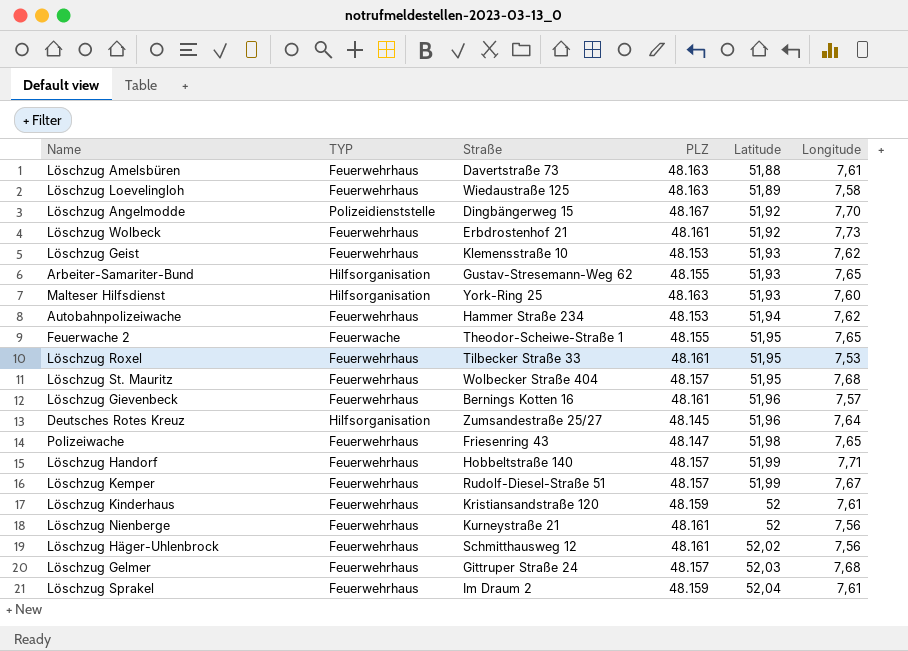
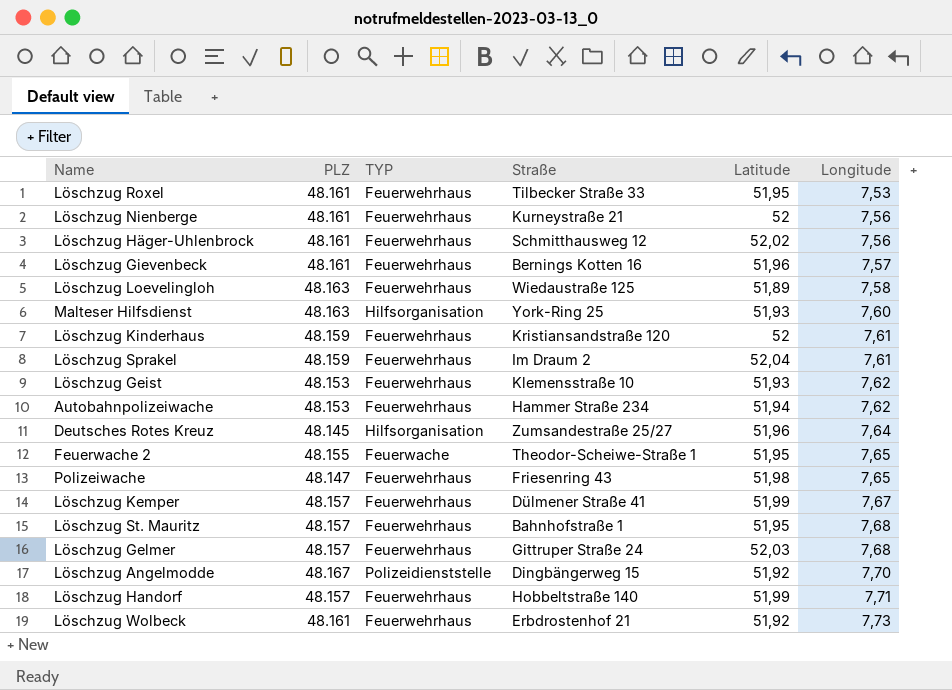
row order: Latitude ascending -> Longitude ascending
column PLZ | position: 4 -> 2
row Löschzug Amelsbüren: Feuerwehrhaus | Davertstraße 73 | 48.163 | 51,88 | 7,61 -> none
row Arbeiter-Samariter-Bund: Hilfsorganisation | Gustav-Stresemann-Weg 62 | 48.155 | 51,93 | 7,65 -> none
Löschzug Kemper | Straße: Rudolf-Diesel-Straße 51 -> Dülmener Straße 41
Löschzug St. Mauritz | Straße: Wolbecker Straße 404 -> Bahnhofstraße 1

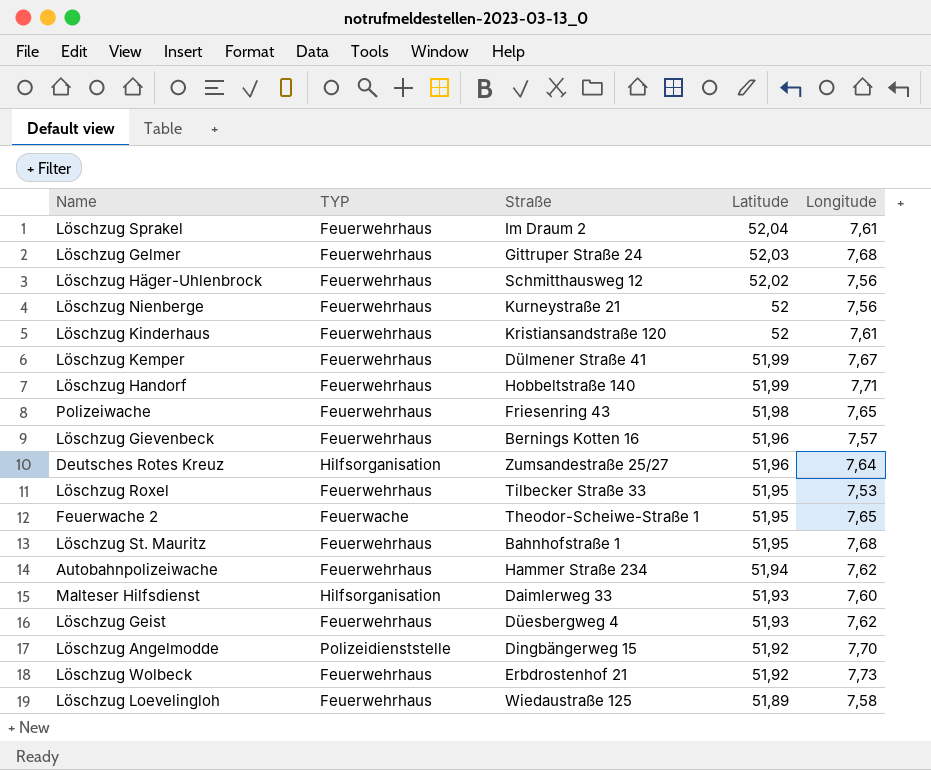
row order: Longitude ascending -> Latitude descending
column PLZ | position: 2 -> none
Malteser Hilfsdienst | Straße: York-Ring 25 -> Daimlerweg 33
Löschzug Geist | Straße: Klemensstraße 10 -> Düesbergweg 4

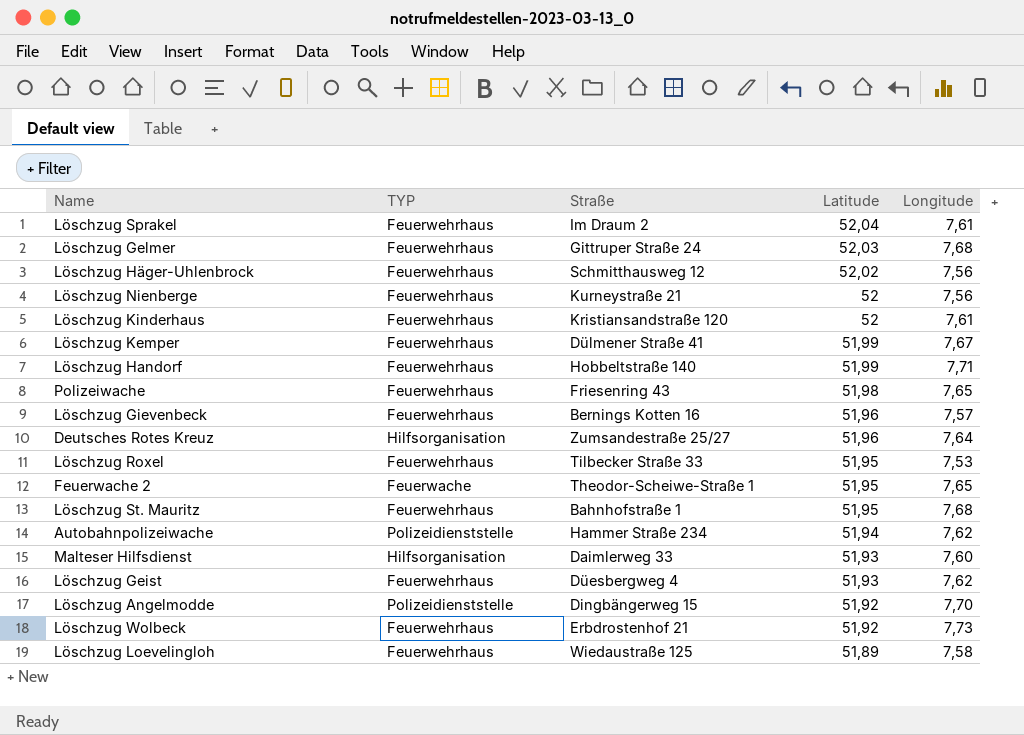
Autobahnpolizeiwache | TYP: Feuerwehrhaus -> Polizeidienststelle

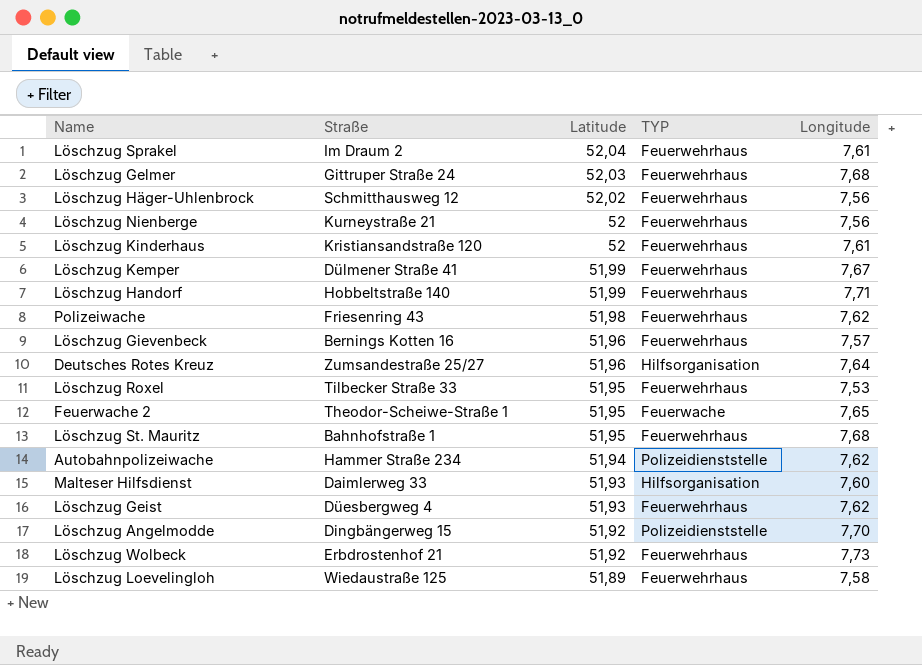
column TYP | position: 2 -> 4
Polizeiwache | Longitude: 7,65 -> 7,62

